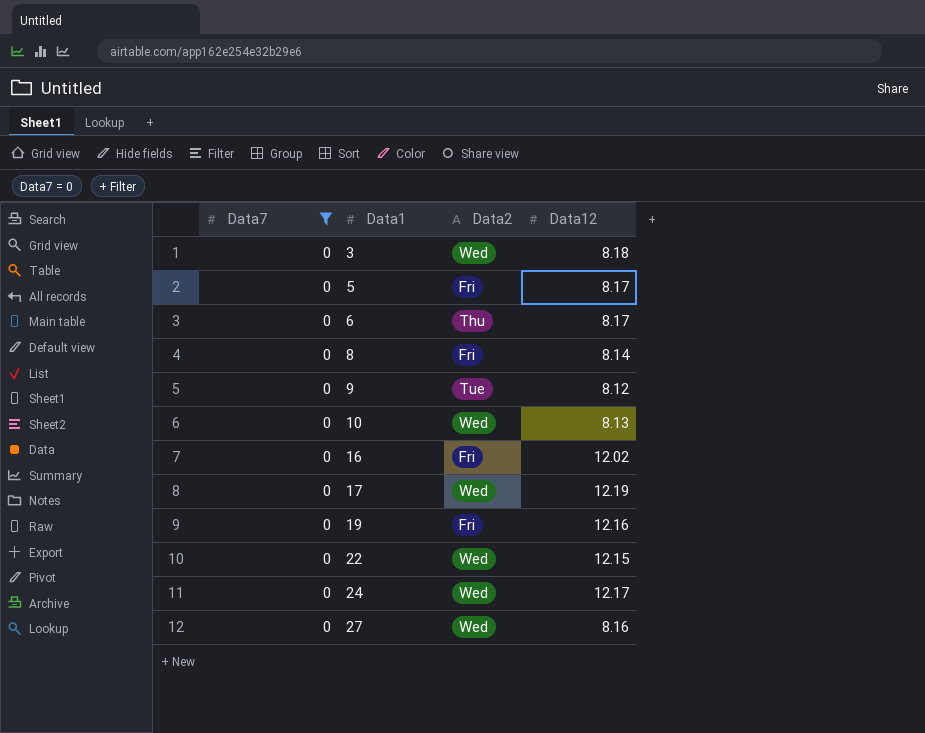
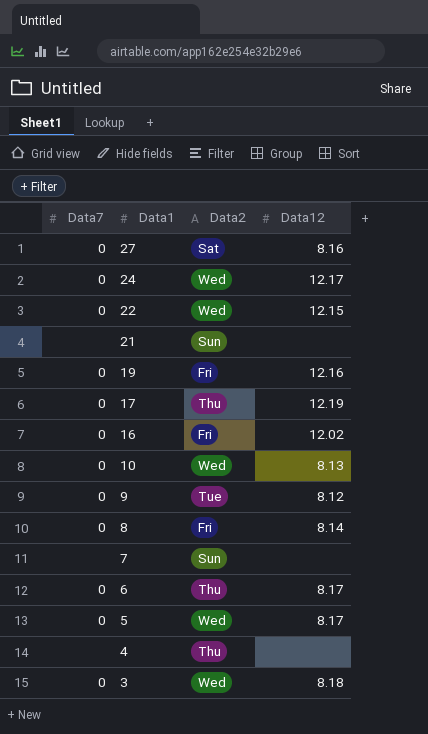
filter: Data7 = 0 -> none
row order: Data1 ascending -> Data1 descending
27 | Data2: Wed -> Sat
17 | Data2: Wed -> Thu
5 | Data2: Fri -> Wed

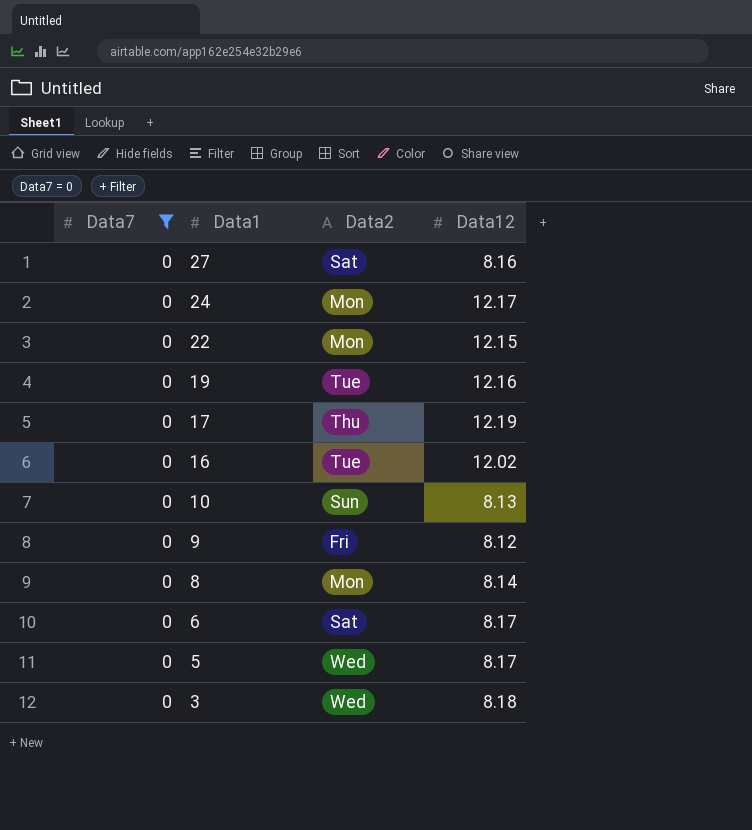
filter: none -> Data7 = 0
24 | Data2: Wed -> Mon
22 | Data2: Wed -> Mon
19 | Data2: Fri -> Tue
16 | Data2: Fri -> Tue
10 | Data2: Wed -> Sun
9 | Data2: Tue -> Fri
8 | Data2: Fri -> Mon
6 | Data2: Thu -> Sat

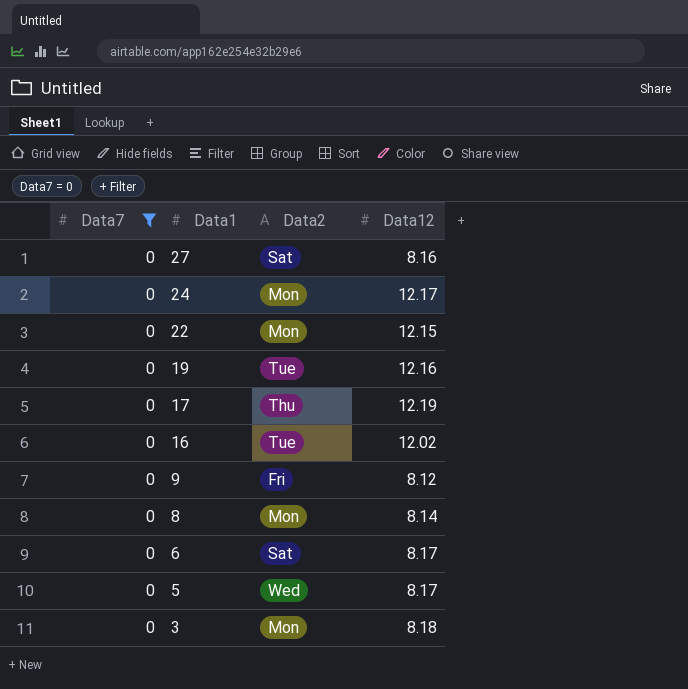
row 10: 0 | Sun | 8.13 -> none
3 | Data2: Wed -> Mon

